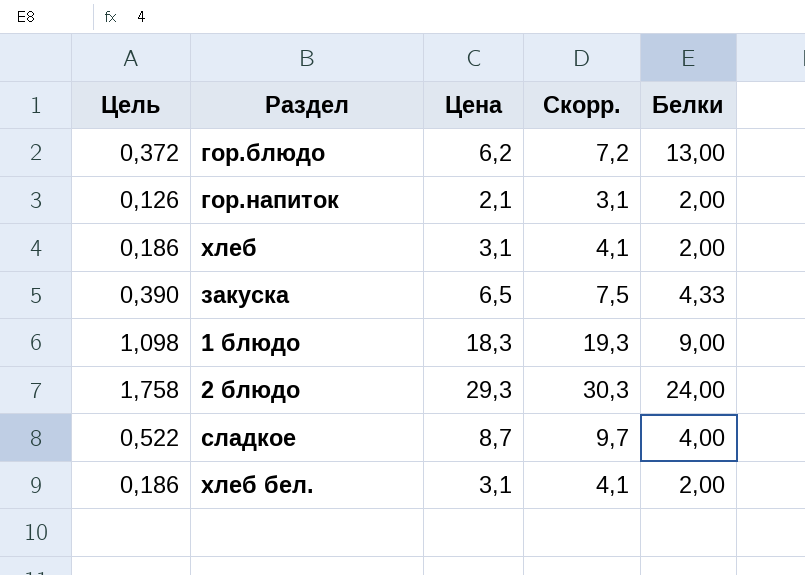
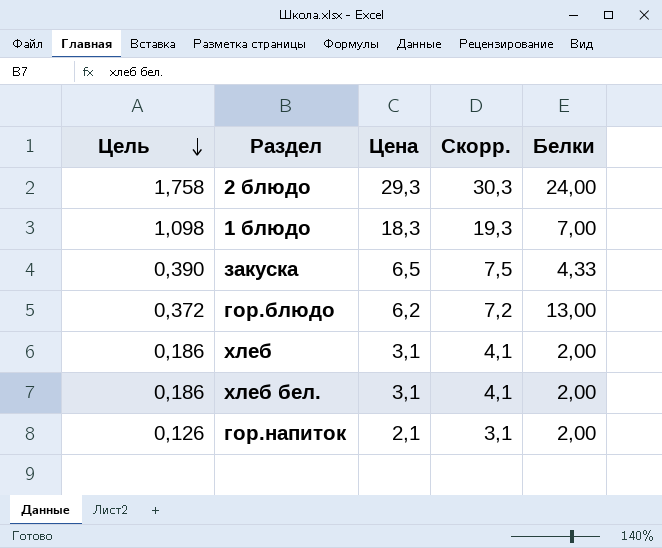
row order: none -> Цель descending
row сладкое: 0,522 | 8,7 | 9,7 | 4,00 -> none
1 блюдо | Белки: 9,00 -> 7,00

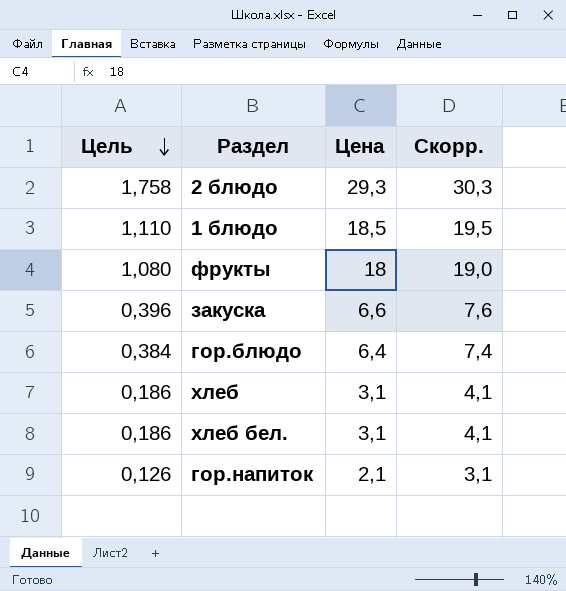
column Белки | position: 5 -> none
1 блюдо | Цель: 1,098 -> 1,110
1 блюдо | Цена: 18,3 -> 18,5
1 блюдо | Скорр.: 19,3 -> 19,5
row фрукты: none -> 1,080 | 18 | 19,0
закуска | Цель: 0,390 -> 0,396
закуска | Цена: 6,5 -> 6,6
закуска | Скорр.: 7,5 -> 7,6
гор.блюдо | Цель: 0,372 -> 0,384
гор.блюдо | Цена: 6,2 -> 6,4
гор.блюдо | Скорр.: 7,2 -> 7,4

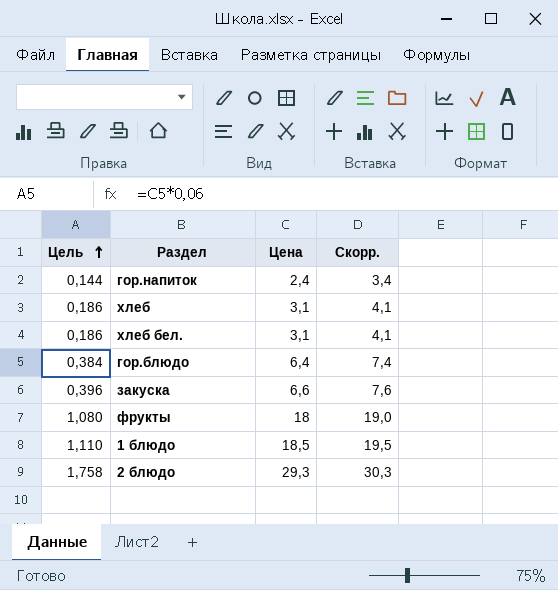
row order: Цель descending -> Цель ascending
гор.напиток | Цель: 0,126 -> 0,144
гор.напиток | Цена: 2,1 -> 2,4
гор.напиток | Скорр.: 3,1 -> 3,4

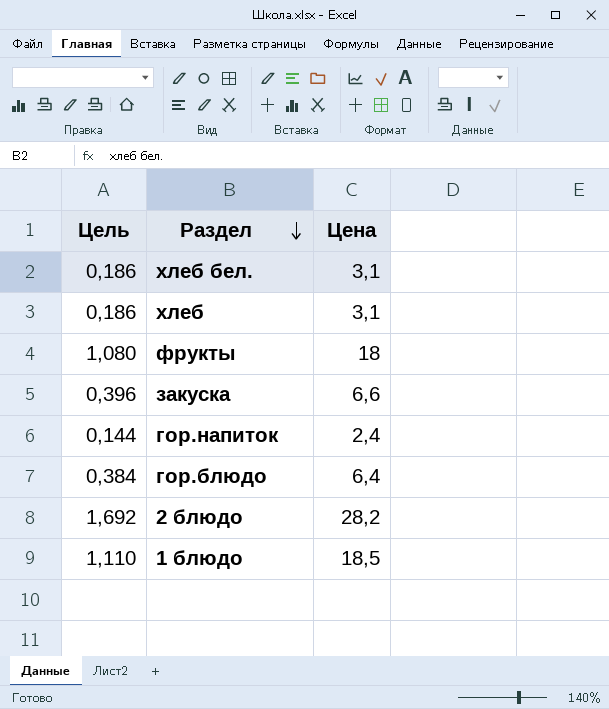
row order: Цель ascending -> Раздел descending
column Скорр. | formula: [Цена] + 1 -> none
2 блюдо | Цель: 1,758 -> 1,692
2 блюдо | Цена: 29,3 -> 28,2

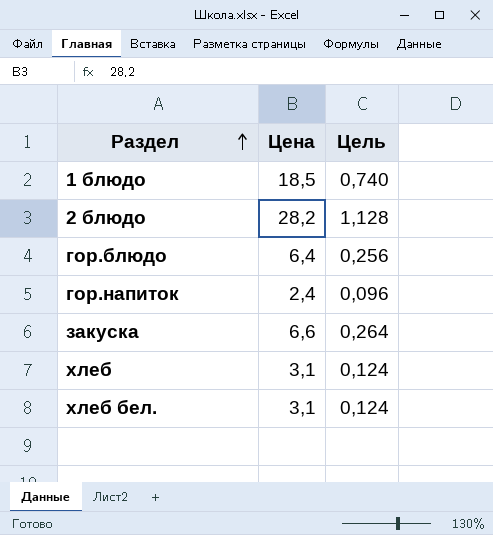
row order: Раздел descending -> Раздел ascending
column Цель | formula: [Цена] * 0,06 -> [Цена] * 0,04
column Цель | position: 1 -> 3
row фрукты: 1,080 | 18 -> none

